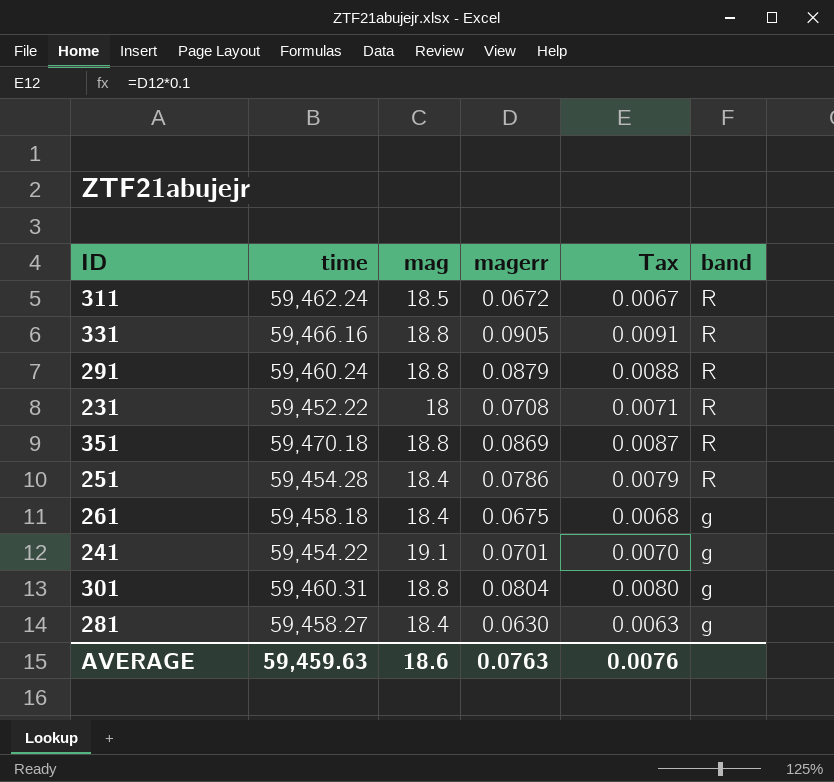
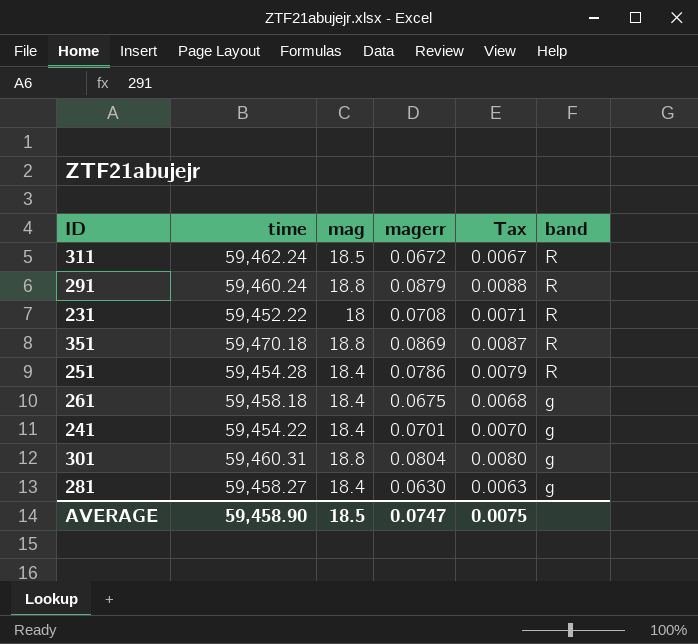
row 331: 59,466.16 | 18.8 | 0.0905 | 0.0091 | R -> none
241 | mag: 19.1 -> 18.4
AVERAGE | time: 59,459.63 -> 59,458.90
AVERAGE | mag: 18.6 -> 18.5
AVERAGE | magerr: 0.0763 -> 0.0747
AVERAGE | Tax: 0.0076 -> 0.0075

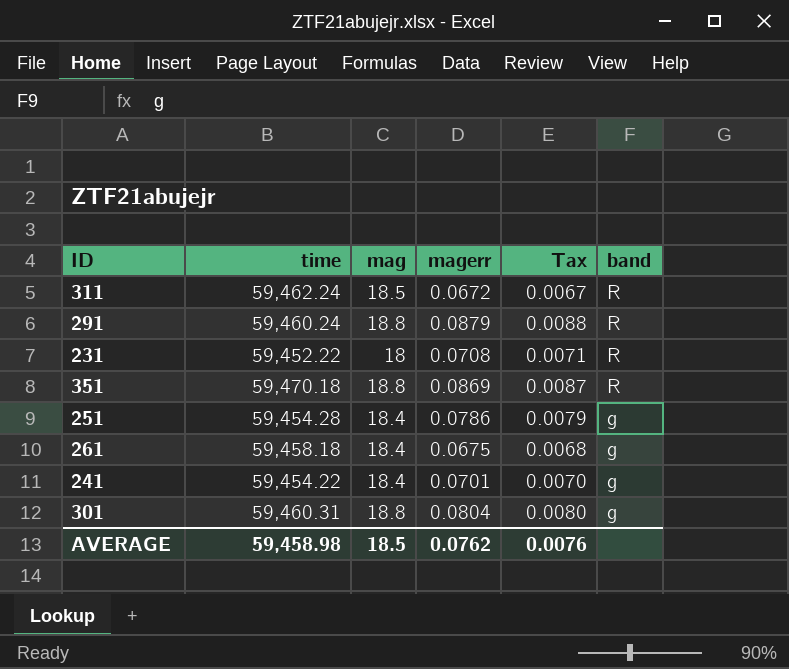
row 281: 59,458.27 | 18.4 | 0.0630 | 0.0063 | g -> none
251 | band: R -> g
AVERAGE | time: 59,458.90 -> 59,458.98
AVERAGE | magerr: 0.0747 -> 0.0762
AVERAGE | Tax: 0.0075 -> 0.0076

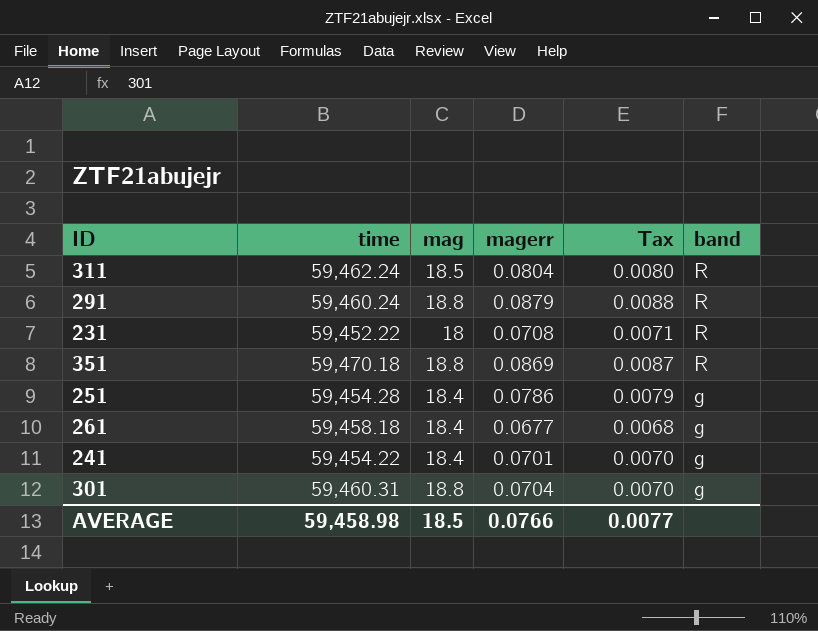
311 | magerr: 0.0672 -> 0.0804
311 | Tax: 0.0067 -> 0.0080
261 | magerr: 0.0675 -> 0.0677
301 | magerr: 0.0804 -> 0.0704
301 | Tax: 0.0080 -> 0.0070
AVERAGE | magerr: 0.0762 -> 0.0766
AVERAGE | Tax: 0.0076 -> 0.0077

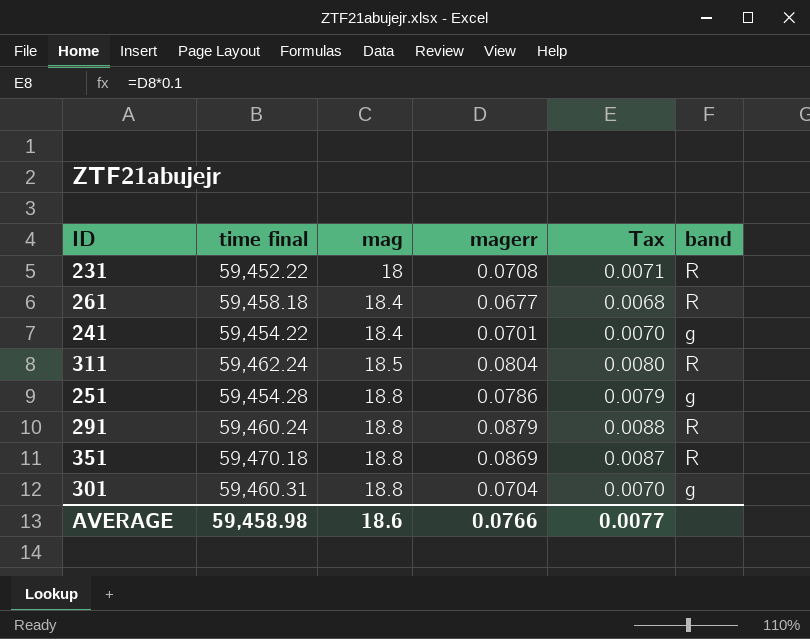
row order: band descending -> mag ascending
column name: time -> time final
261 | band: g -> R
251 | mag: 18.4 -> 18.8
AVERAGE | mag: 18.5 -> 18.6

